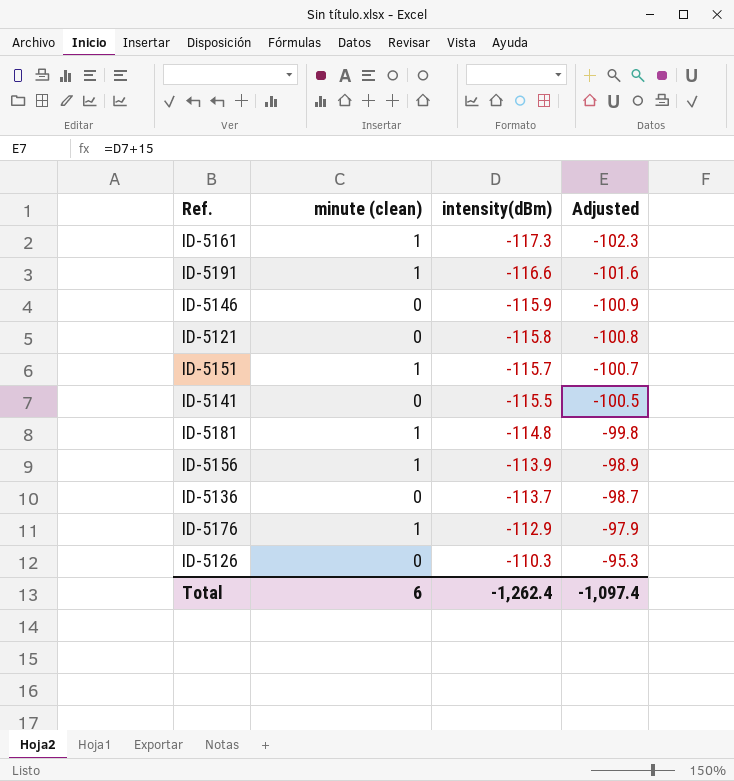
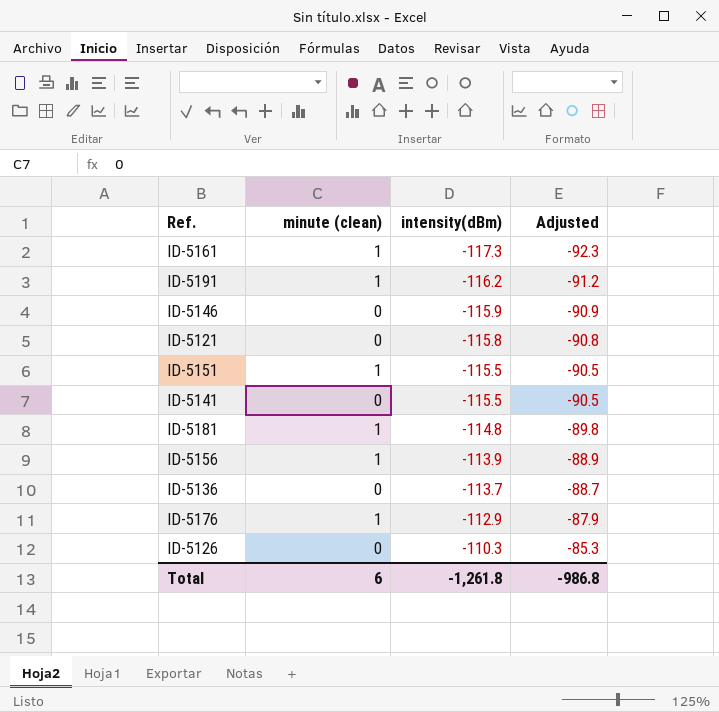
column Adjusted | formula: [intensity(dBm)] + 15 -> [intensity(dBm)] + 25
ID-5191 | intensity(dBm): -116.6 -> -116.2
ID-5151 | intensity(dBm): -115.7 -> -115.5
Total | intensity(dBm): -1,262.4 -> -1,261.8
Total | Adjusted: -1,097.4 -> -986.8

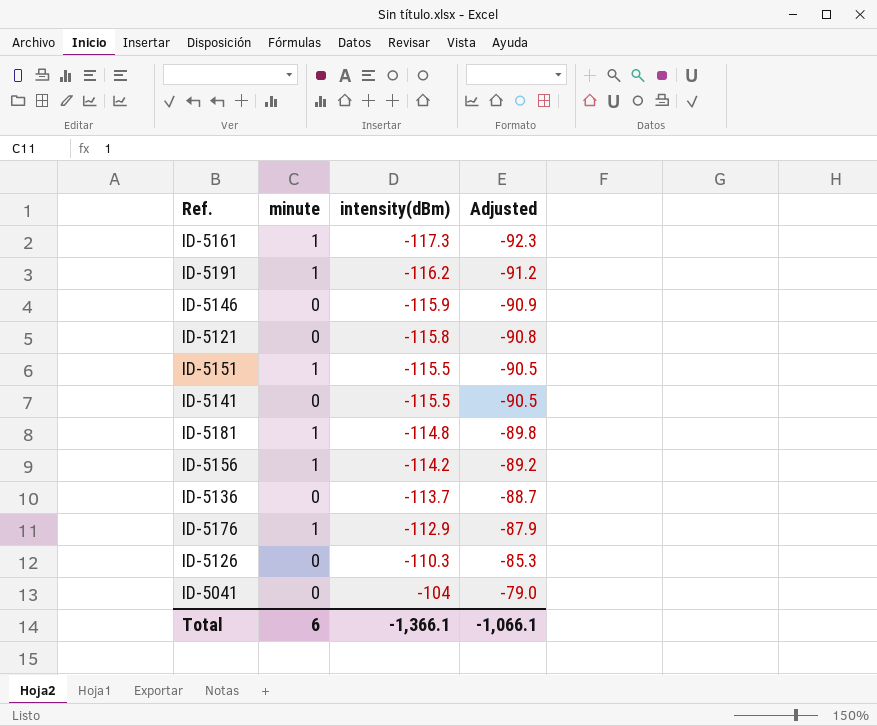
column name: minute (clean) -> minute
ID-5156 | intensity(dBm): -113.9 -> -114.2
ID-5156 | Adjusted: -88.9 -> -89.2
row ID-5041: none -> 0 | -104 | -79.0
Total | intensity(dBm): -1,261.8 -> -1,366.1
Total | Adjusted: -986.8 -> -1,066.1

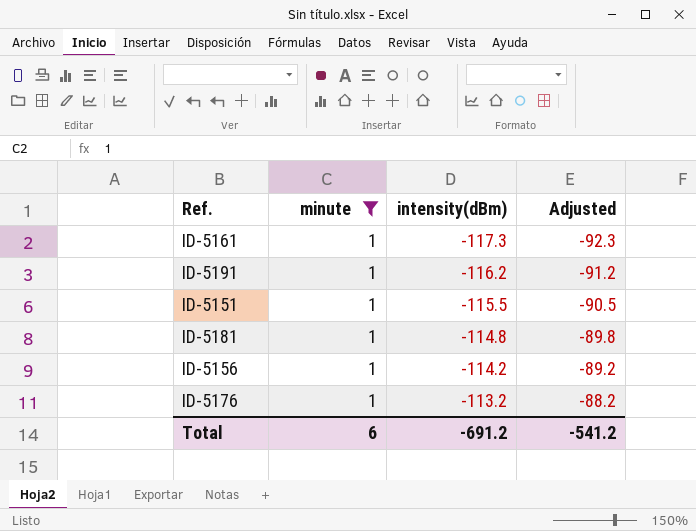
filter: none -> minute = 1
ID-5176 | intensity(dBm): -112.9 -> -113.2
ID-5176 | Adjusted: -87.9 -> -88.2
Total | intensity(dBm): -1,366.1 -> -691.2
Total | Adjusted: -1,066.1 -> -541.2

